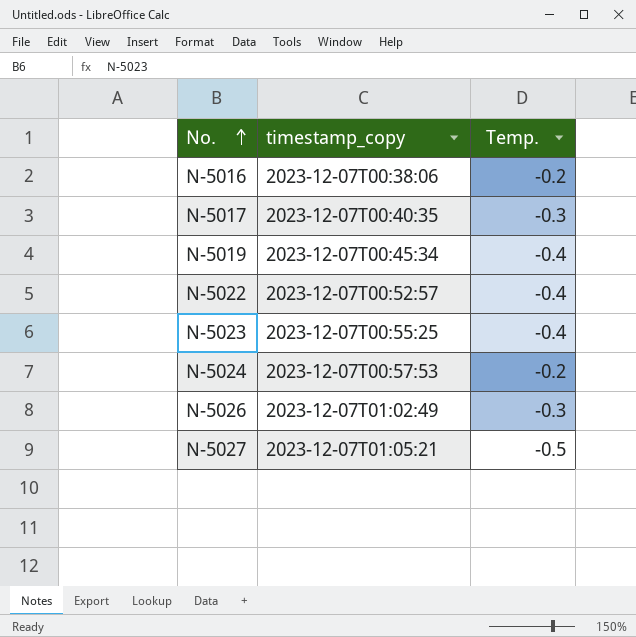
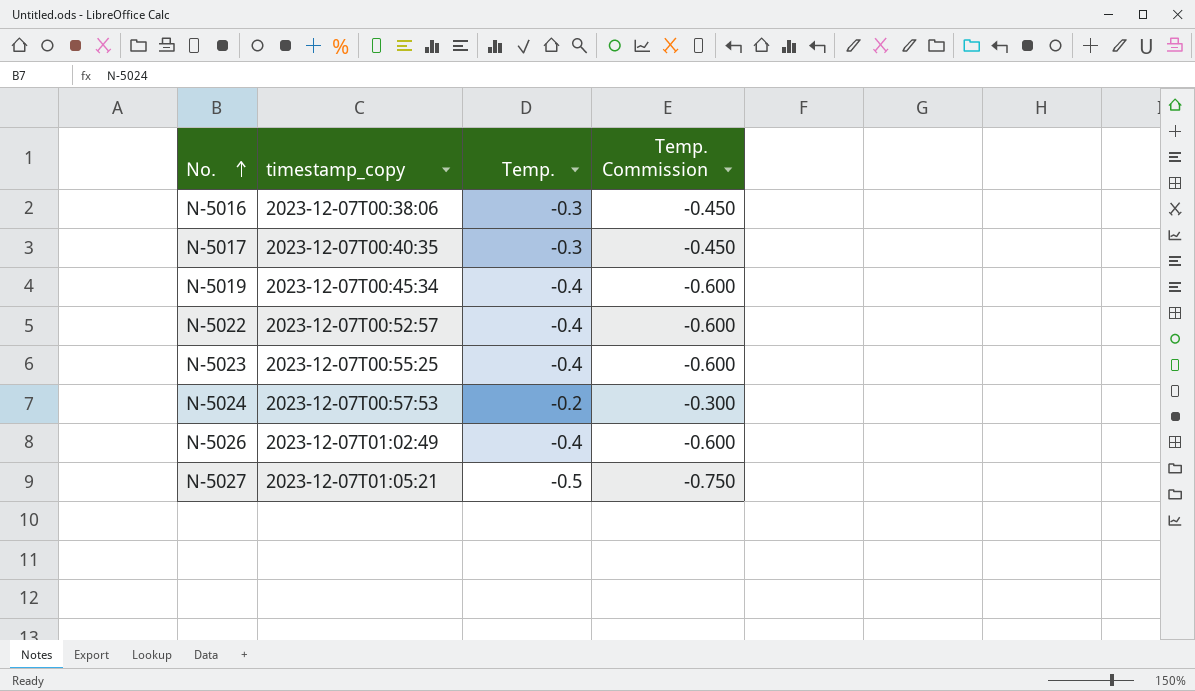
column Temp. Commission | formula: none -> [Temp.] * 1.5
N-5016 | Temp.: -0.2 -> -0.3
N-5026 | Temp.: -0.3 -> -0.4

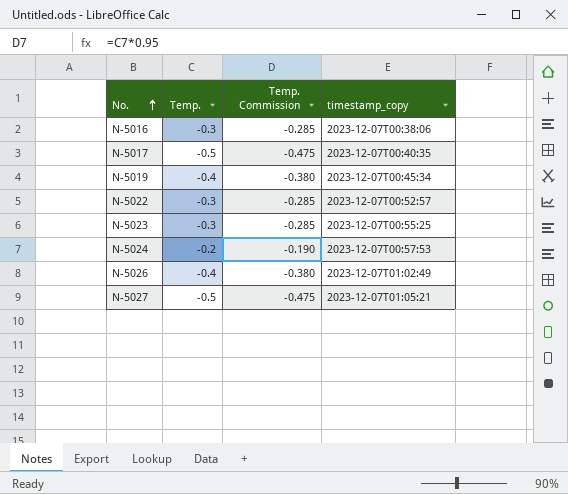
column Temp. Commission | formula: [Temp.] * 1.5 -> [Temp.] * 0.95
column timestamp_copy | position: 2 -> 4
N-5017 | Temp.: -0.3 -> -0.5
N-5022 | Temp.: -0.4 -> -0.3
N-5023 | Temp.: -0.4 -> -0.3

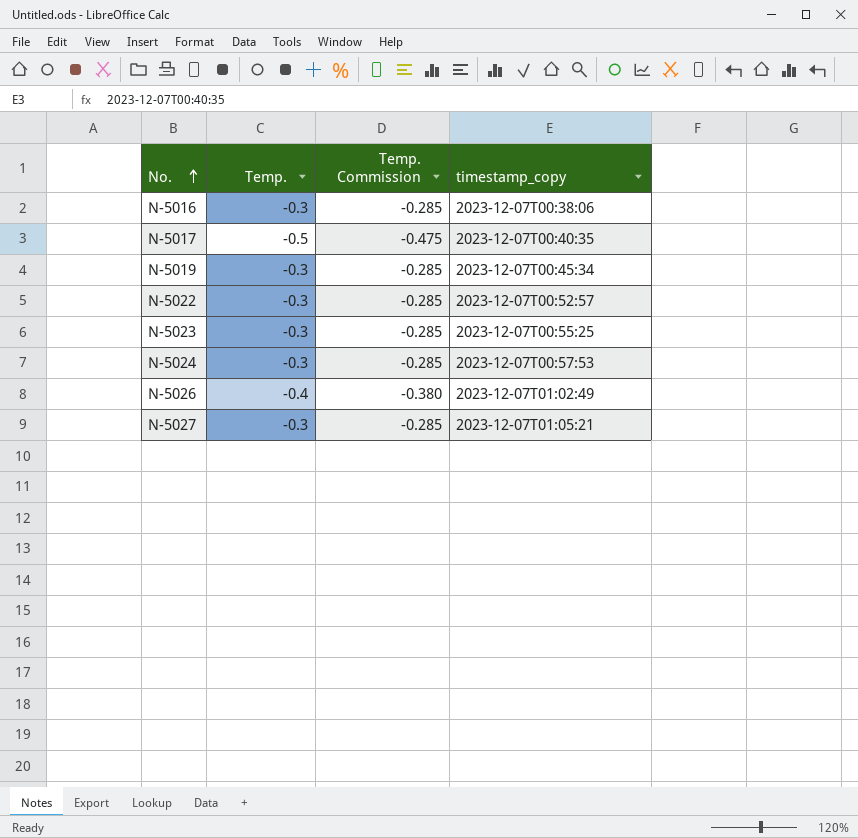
N-5019 | Temp.: -0.4 -> -0.3
N-5019 | Temp. Commission: -0.380 -> -0.285
N-5024 | Temp.: -0.2 -> -0.3
N-5024 | Temp. Commission: -0.190 -> -0.285
N-5027 | Temp.: -0.5 -> -0.3
N-5027 | Temp. Commission: -0.475 -> -0.285

